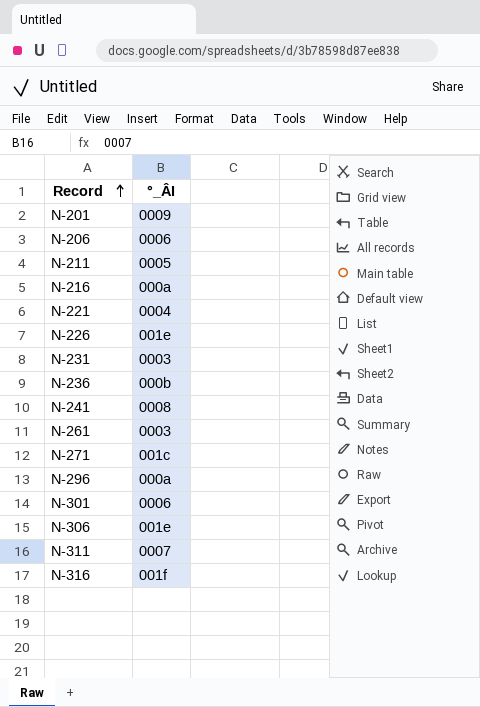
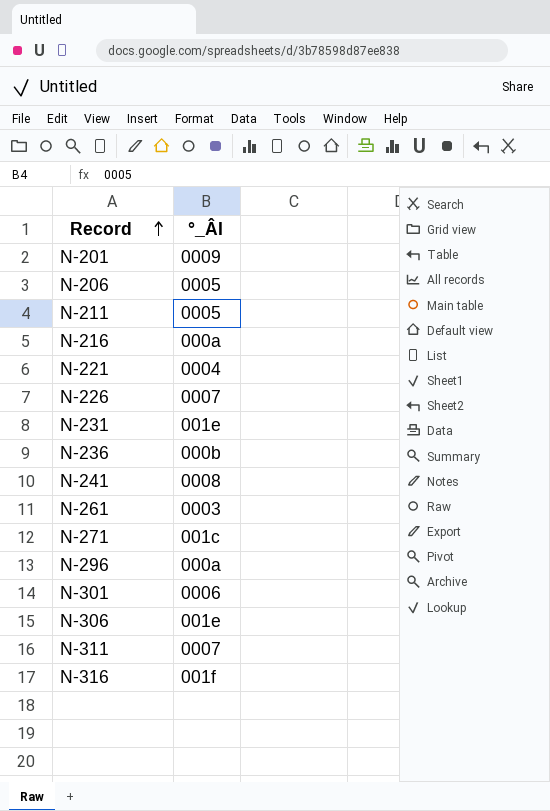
N-206 | °_ÂI: 0006 -> 0005
N-226 | °_ÂI: 001e -> 0007
N-231 | °_ÂI: 0003 -> 001e

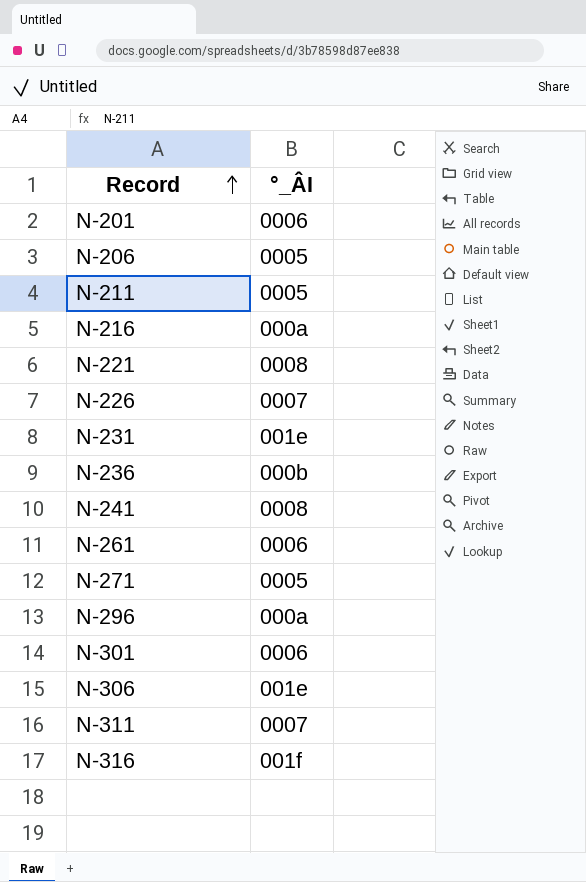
N-201 | °_ÂI: 0009 -> 0006
N-221 | °_ÂI: 0004 -> 0008
N-261 | °_ÂI: 0003 -> 0006
N-271 | °_ÂI: 001c -> 0005

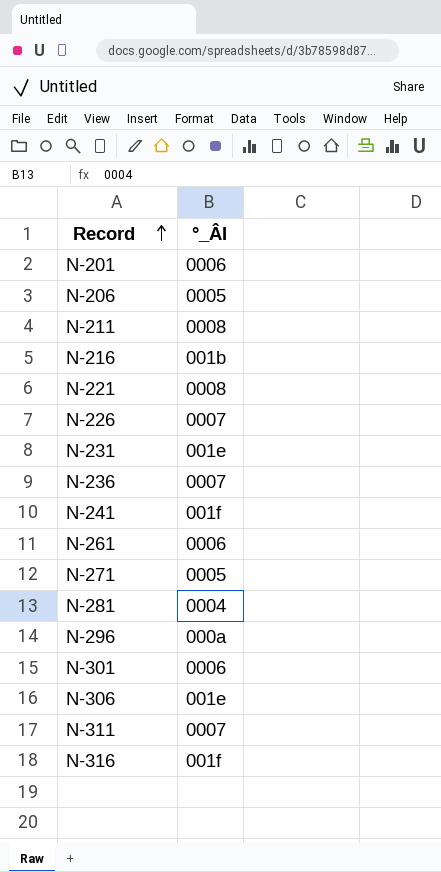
N-211 | °_ÂI: 0005 -> 0008
N-216 | °_ÂI: 000a -> 001b
N-236 | °_ÂI: 000b -> 0007
N-241 | °_ÂI: 0008 -> 001f
row N-281: none -> 0004

